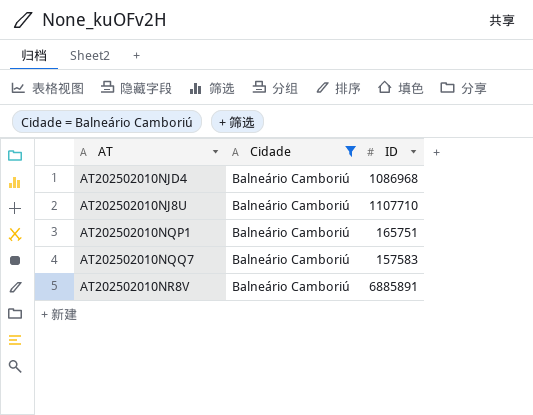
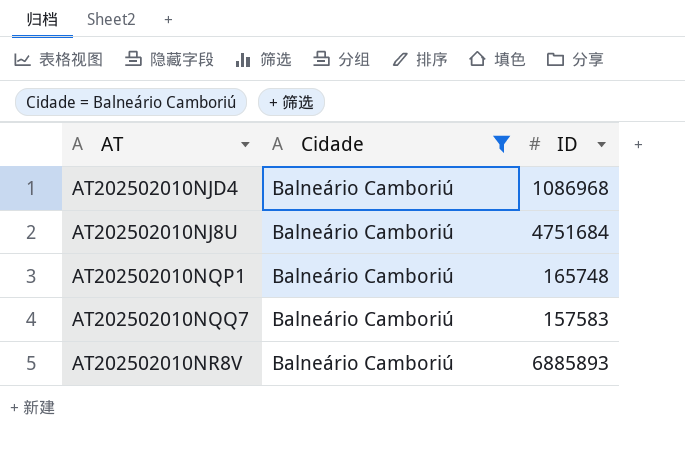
AT202502010NJ8U | ID: 1107710 -> 4751684
AT202502010NQP1 | ID: 165751 -> 165748
AT202502010NR8V | ID: 6885891 -> 6885893

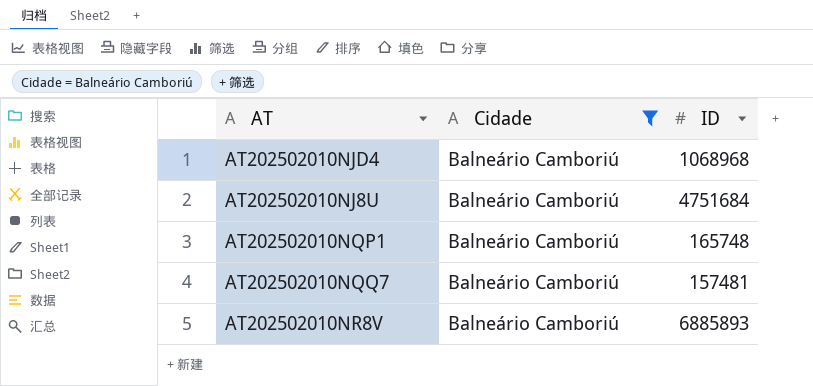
AT202502010NJD4 | ID: 1086968 -> 1068968
AT202502010NQQ7 | ID: 157583 -> 157481

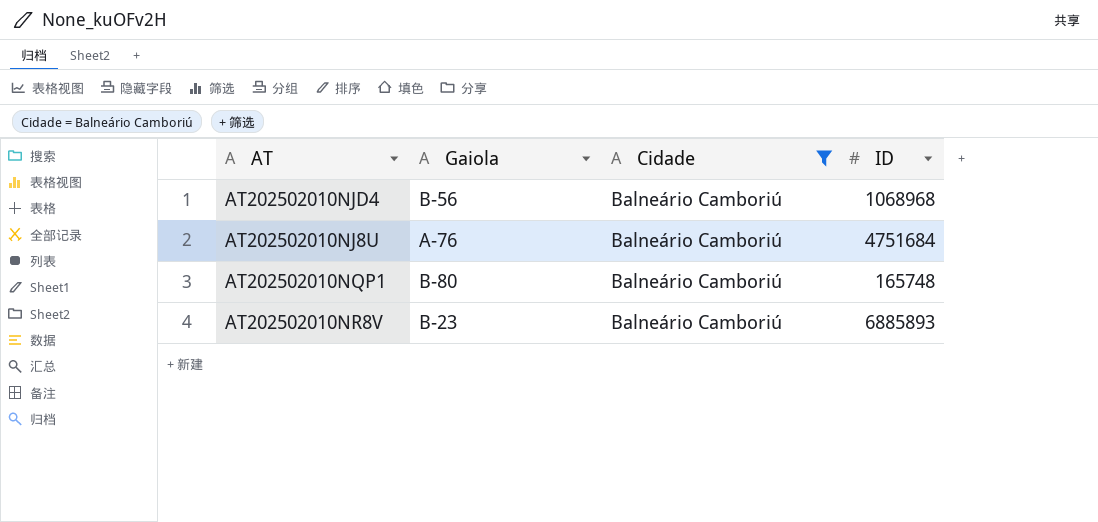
column Gaiola | position: none -> 2
row AT202502010NQQ7: Balneário Camboriú | 157481 -> none

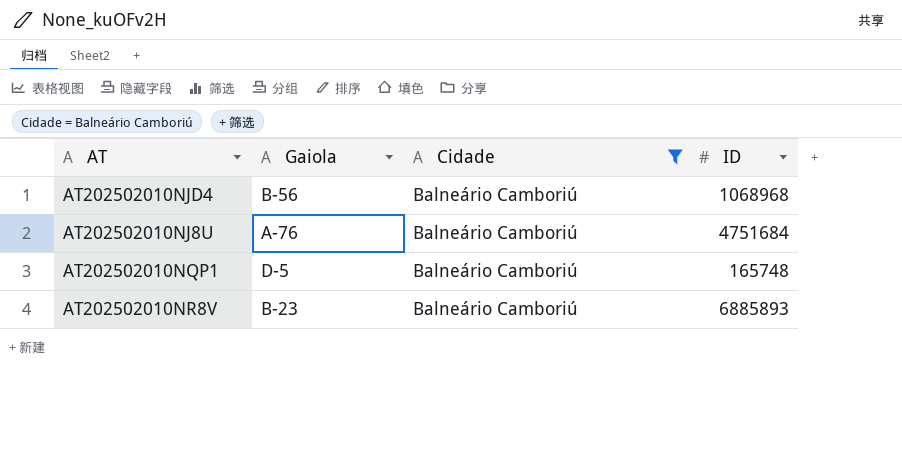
AT202502010NQP1 | Gaiola: B-80 -> D-5

